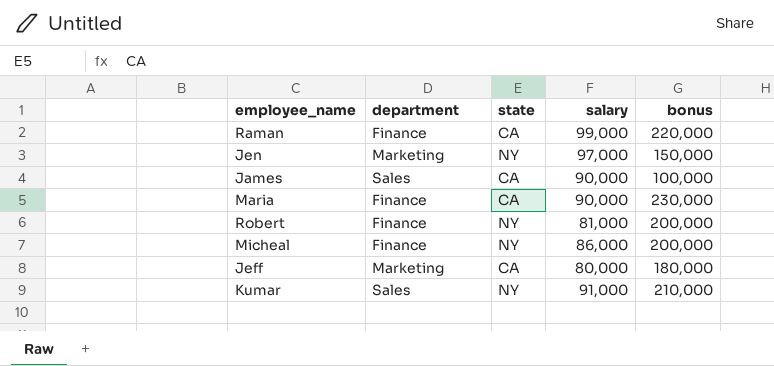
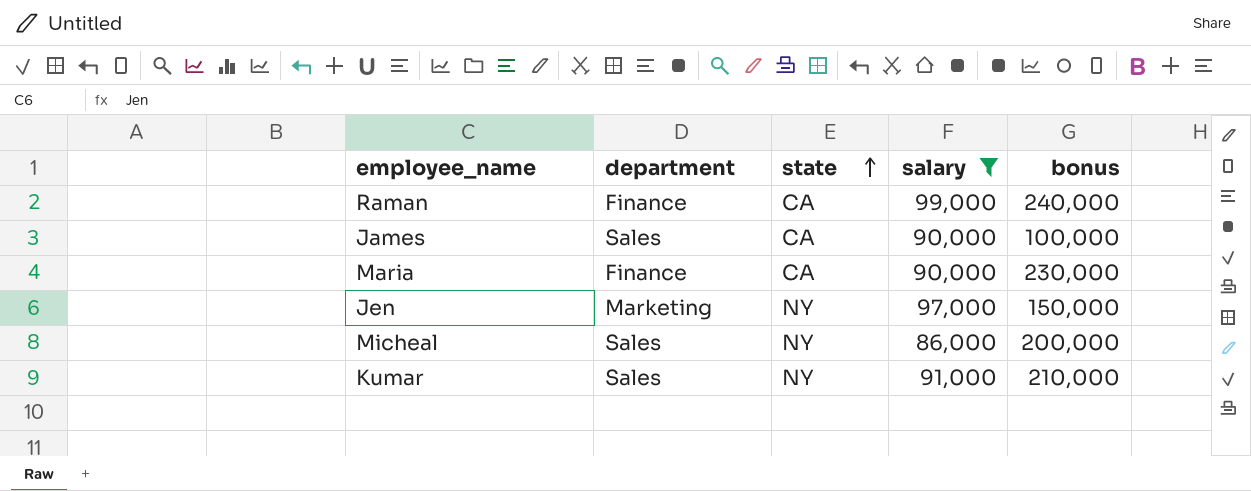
filter: none -> salary >= 86,000
row order: none -> state ascending
Raman | bonus: 220,000 -> 240,000
Micheal | department: Finance -> Sales

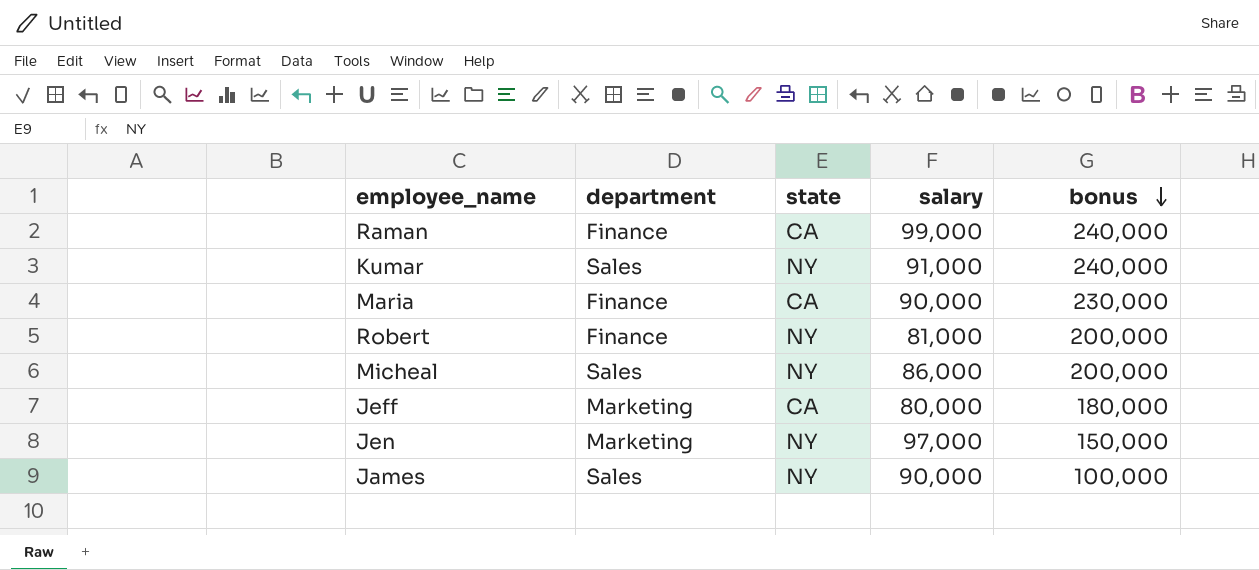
filter: salary >= 86,000 -> none
row order: state ascending -> bonus descending
Kumar | bonus: 210,000 -> 240,000
James | state: CA -> NY

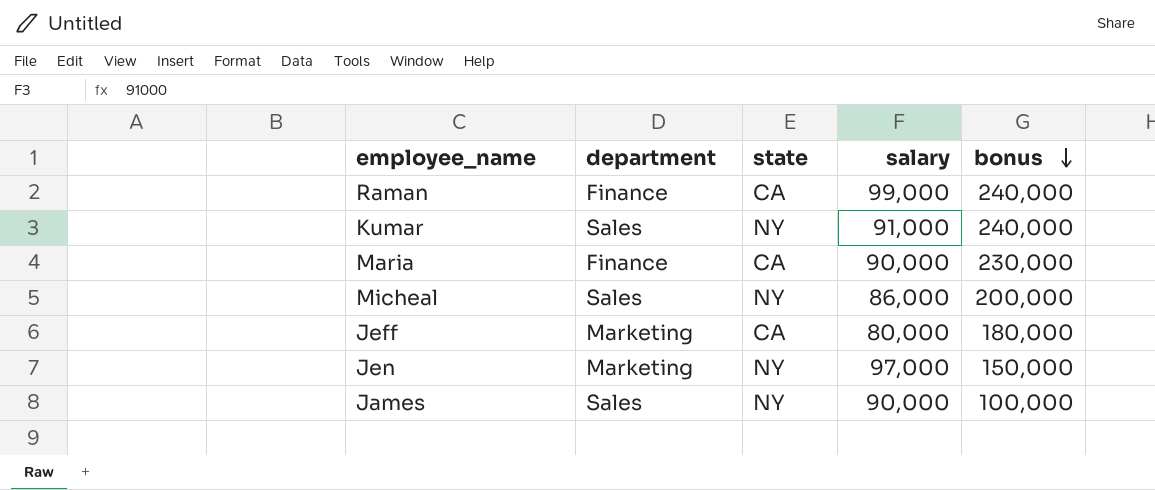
row Robert: Finance | NY | 81,000 | 200,000 -> none

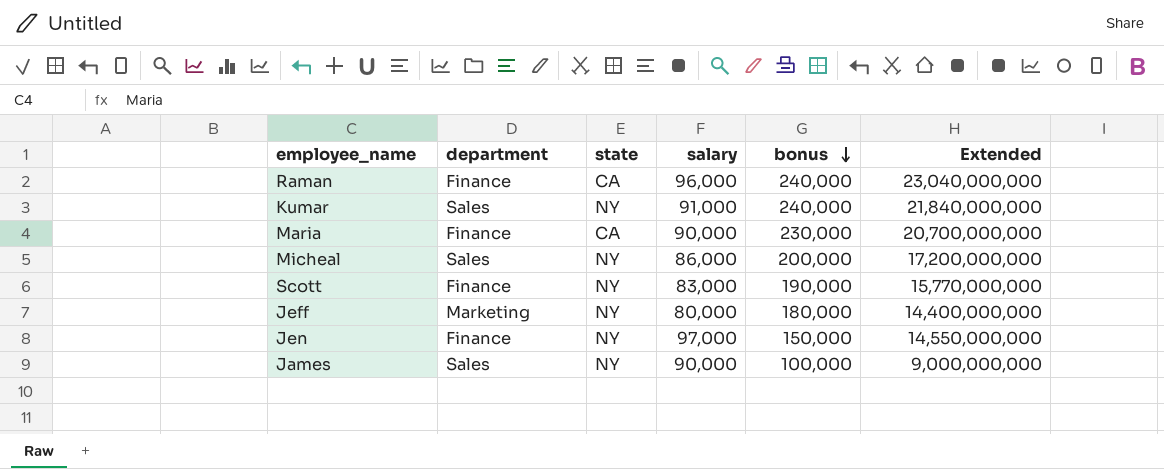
column Extended | formula: none -> [salary] * [bonus]
Raman | salary: 99,000 -> 96,000
row Scott: none -> Finance | NY | 83,000 | 190,000 | 15,770,000,000
Jeff | state: CA -> NY
Jen | department: Marketing -> Finance

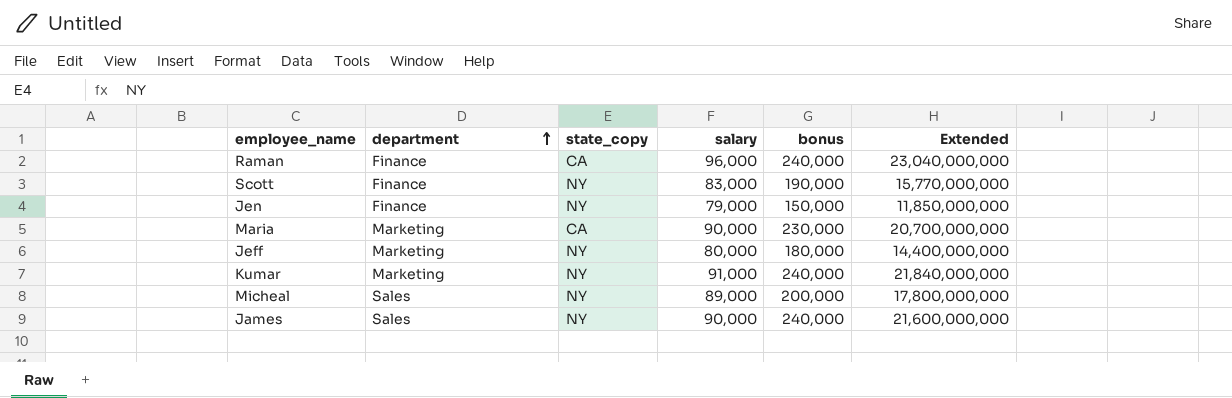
row order: bonus descending -> department ascending
column name: state -> state_copy
Jen | salary: 97,000 -> 79,000
Jen | Extended: 14,550,000,000 -> 11,850,000,000
Maria | department: Finance -> Marketing
Kumar | department: Sales -> Marketing
Micheal | salary: 86,000 -> 89,000
Micheal | Extended: 17,200,000,000 -> 17,800,000,000
James | bonus: 100,000 -> 240,000
James | Extended: 9,000,000,000 -> 21,600,000,000

